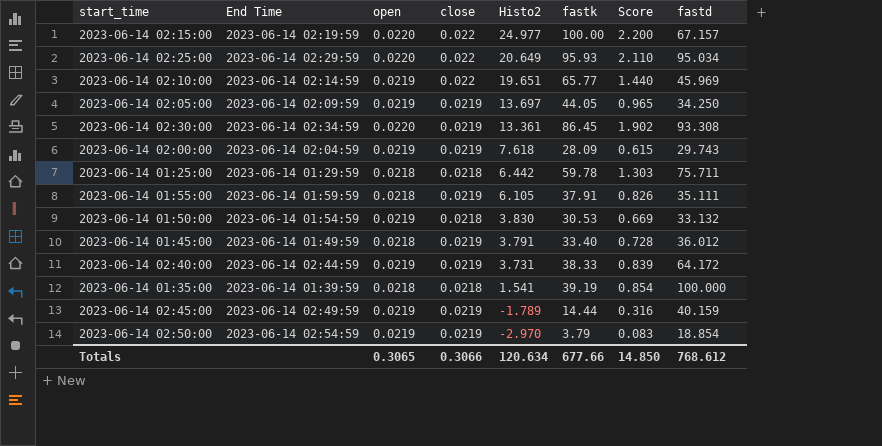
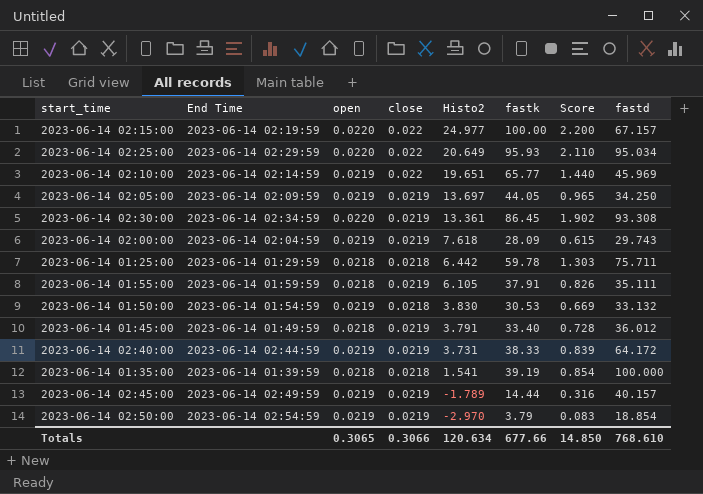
2023-06-14 02:45:00 | fastd: 40.159 -> 40.157
Totals | fastd: 768.612 -> 768.610

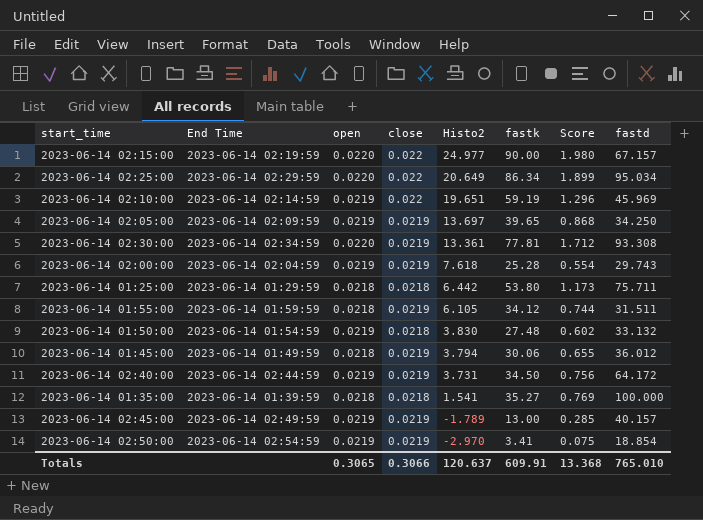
2023-06-14 02:15:00 | fastk: 100.00 -> 90.00
2023-06-14 02:15:00 | Score: 2.200 -> 1.980
2023-06-14 02:25:00 | fastk: 95.93 -> 86.34
2023-06-14 02:25:00 | Score: 2.110 -> 1.899
2023-06-14 02:10:00 | fastk: 65.77 -> 59.19
2023-06-14 02:10:00 | Score: 1.440 -> 1.296
2023-06-14 02:05:00 | fastk: 44.05 -> 39.65
2023-06-14 02:05:00 | Score: 0.965 -> 0.868
2023-06-14 02:30:00 | fastk: 86.45 -> 77.81
2023-06-14 02:30:00 | Score: 1.902 -> 1.712
2023-06-14 02:00:00 | fastk: 28.09 -> 25.28
2023-06-14 02:00:00 | Score: 0.615 -> 0.554
2023-06-14 01:25:00 | fastk: 59.78 -> 53.80
2023-06-14 01:25:00 | Score: 1.303 -> 1.173
2023-06-14 01:55:00 | fastk: 37.91 -> 34.12
2023-06-14 01:55:00 | Score: 0.826 -> 0.744
2023-06-14 01:55:00 | fastd: 35.111 -> 31.511
2023-06-14 01:50:00 | fastk: 30.53 -> 27.48
2023-06-14 01:50:00 | Score: 0.669 -> 0.602
2023-06-14 01:45:00 | Histo2: 3.791 -> 3.794
2023-06-14 01:45:00 | fastk: 33.40 -> 30.06
2023-06-14 01:45:00 | Score: 0.728 -> 0.655
2023-06-14 02:40:00 | fastk: 38.33 -> 34.50
2023-06-14 02:40:00 | Score: 0.839 -> 0.756
2023-06-14 01:35:00 | fastk: 39.19 -> 35.27
2023-06-14 01:35:00 | Score: 0.854 -> 0.769
2023-06-14 02:45:00 | fastk: 14.44 -> 13.00
2023-06-14 02:45:00 | Score: 0.316 -> 0.285
2023-06-14 02:50:00 | fastk: 3.79 -> 3.41
2023-06-14 02:50:00 | Score: 0.083 -> 0.075
Totals | Histo2: 120.634 -> 120.637
Totals | fastk: 677.66 -> 609.91
Totals | Score: 14.850 -> 13.368
Totals | fastd: 768.610 -> 765.010

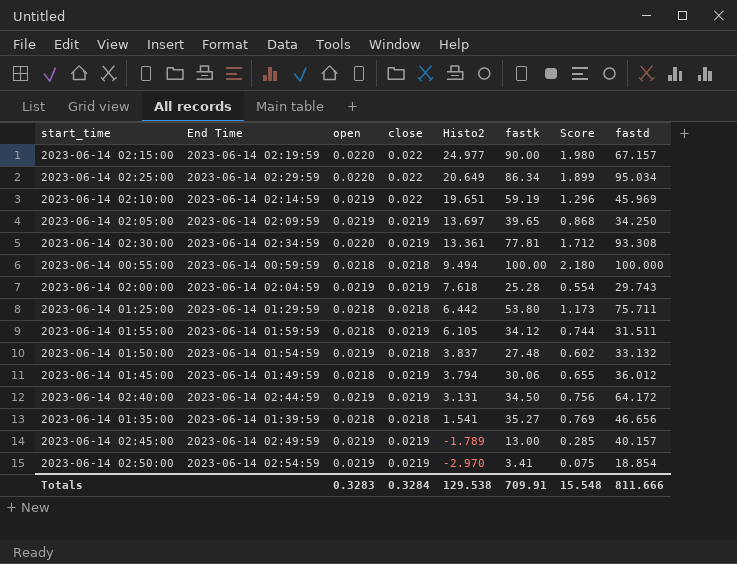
row 2023-06-14 00:55:00: none -> 2023-06-14 00:59:59 | 0.0218 | 0.0218 | 9.494 | 100.00 | 2.180 | 100.000
2023-06-14 01:50:00 | Histo2: 3.830 -> 3.837
2023-06-14 02:40:00 | Histo2: 3.731 -> 3.131
2023-06-14 01:35:00 | fastd: 100.000 -> 46.656
Totals | open: 0.3065 -> 0.3283
Totals | close: 0.3066 -> 0.3284
Totals | Histo2: 120.637 -> 129.538
Totals | fastk: 609.91 -> 709.91
Totals | Score: 13.368 -> 15.548
Totals | fastd: 765.010 -> 811.666

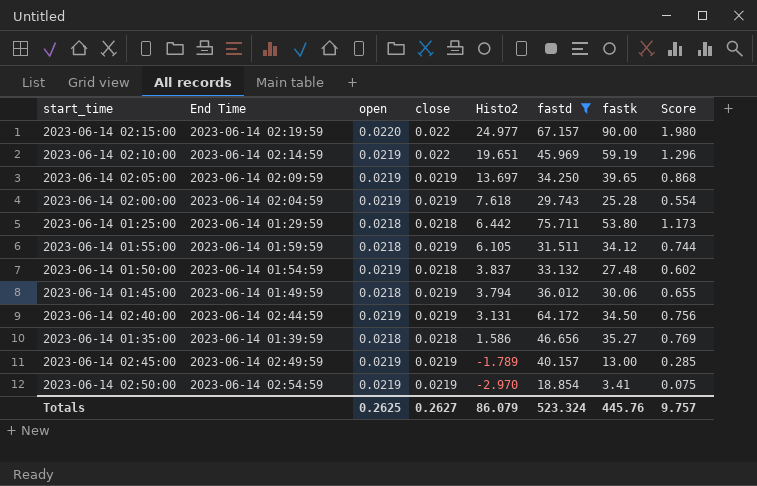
filter: none -> fastd <= 75.711
column fastd | position: 8 -> 6
2023-06-14 01:35:00 | Histo2: 1.541 -> 1.586
Totals | open: 0.3283 -> 0.2625
Totals | close: 0.3284 -> 0.2627
Totals | Histo2: 129.538 -> 86.079
Totals | fastd: 811.666 -> 523.324
Totals | fastk: 709.91 -> 445.76
Totals | Score: 15.548 -> 9.757

